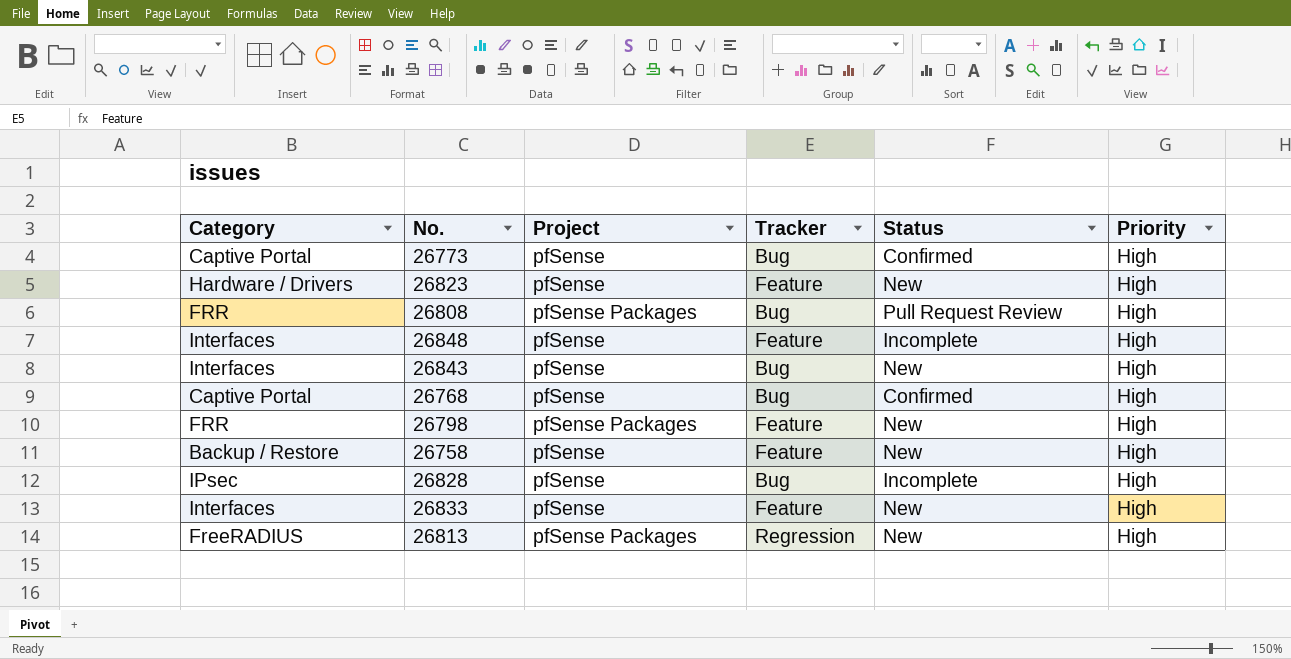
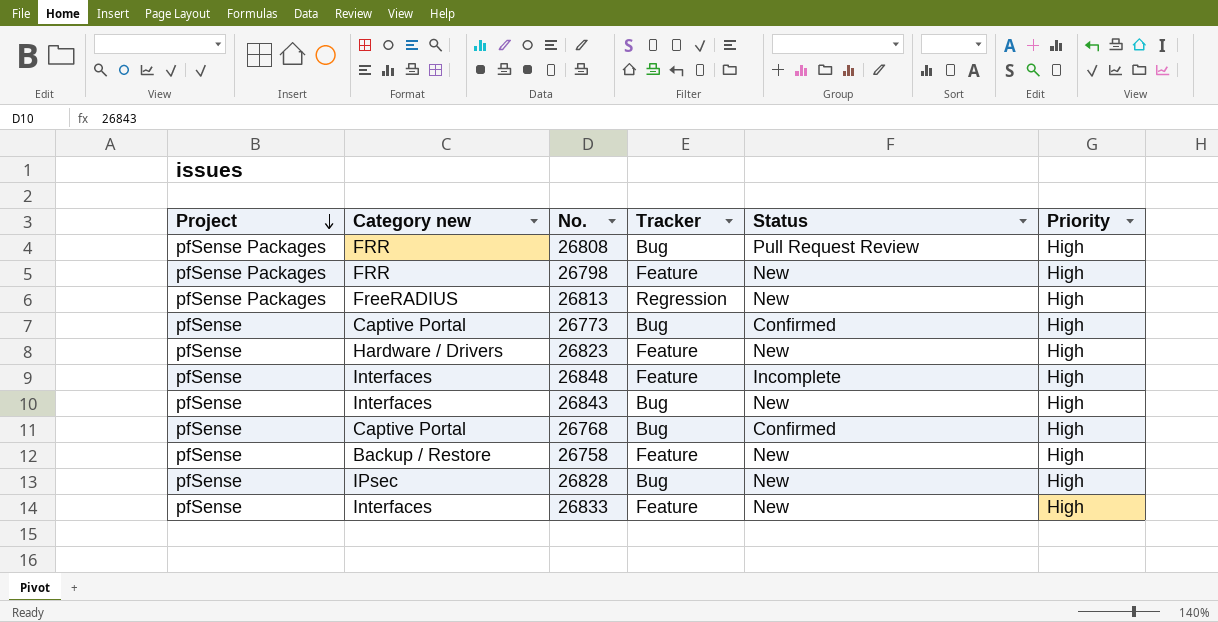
row order: none -> Project descending
column Project | position: 3 -> 1
column name: Category -> Category new
26828 | Status: Incomplete -> New

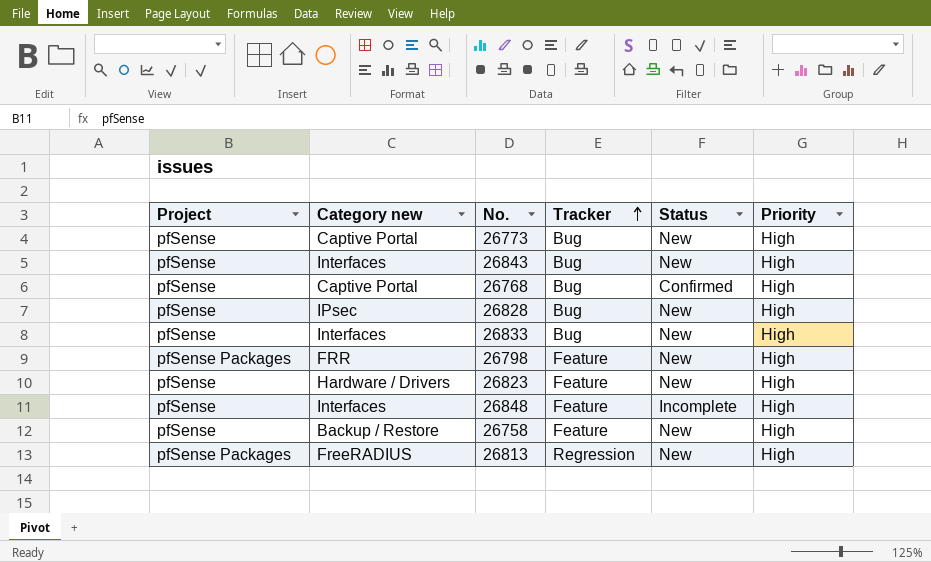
row order: Project descending -> Tracker ascending
row 26808: pfSense Packages | FRR | Bug | Pull Request Review | High -> none
26773 | Status: Confirmed -> New
26833 | Tracker: Feature -> Bug

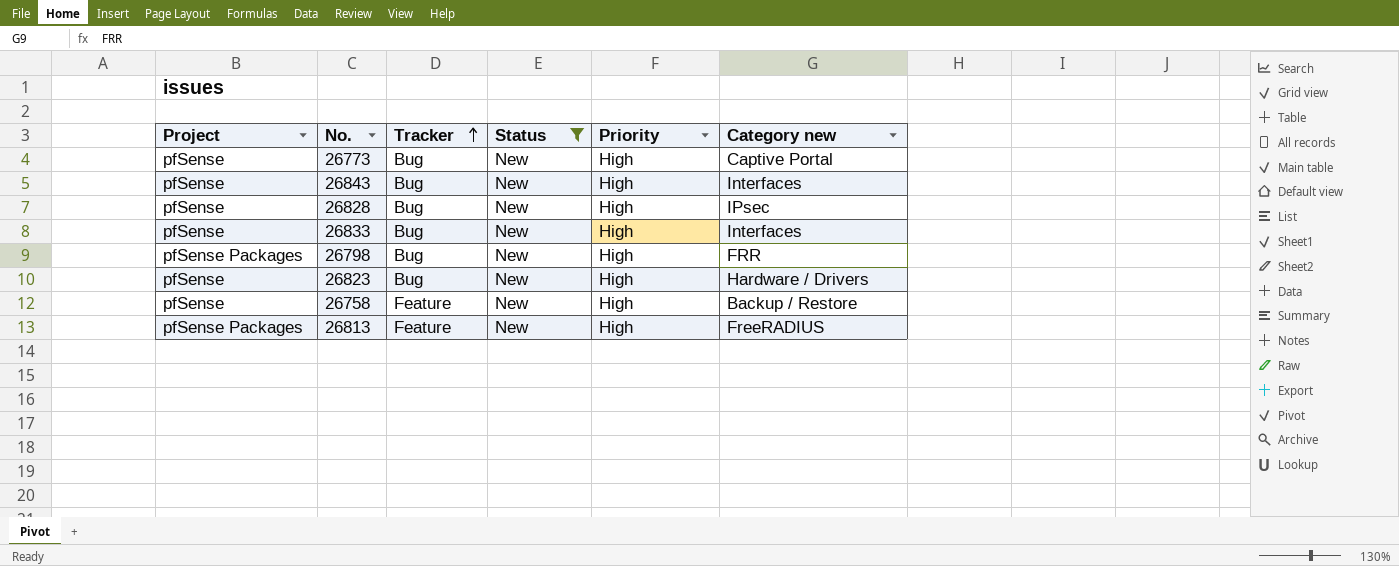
filter: none -> Status = New
column Category new | position: 2 -> 6
26798 | Tracker: Feature -> Bug
26823 | Tracker: Feature -> Bug
26813 | Tracker: Regression -> Feature

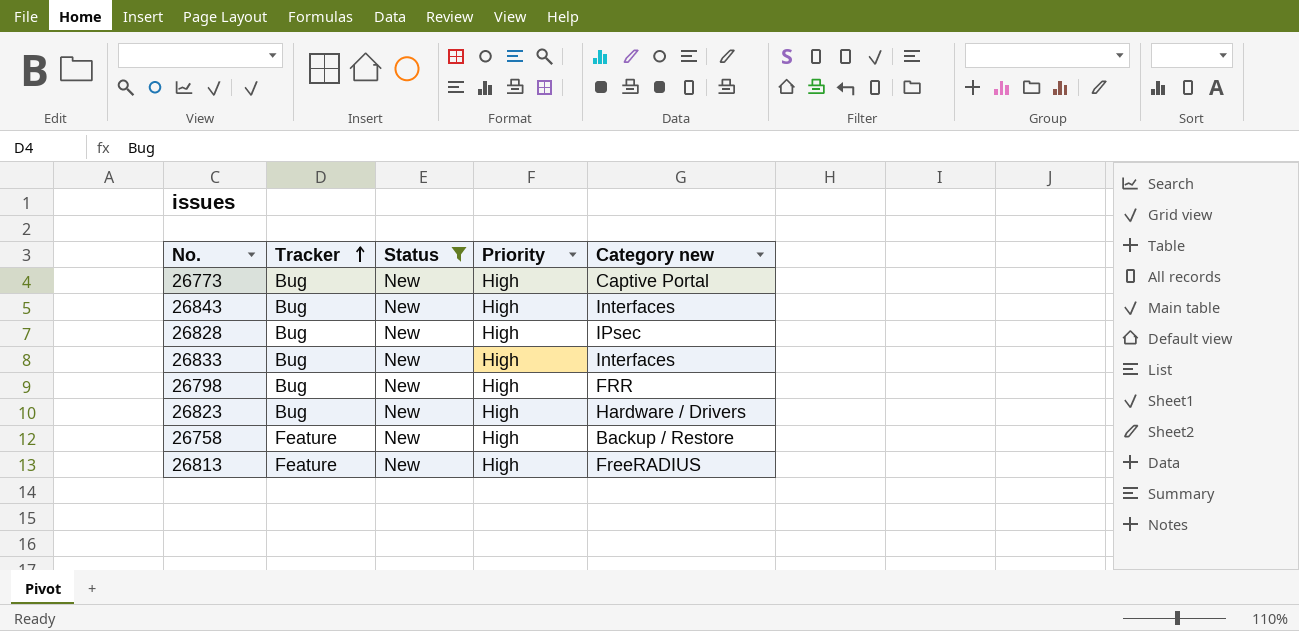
column Project | position: 1 -> none

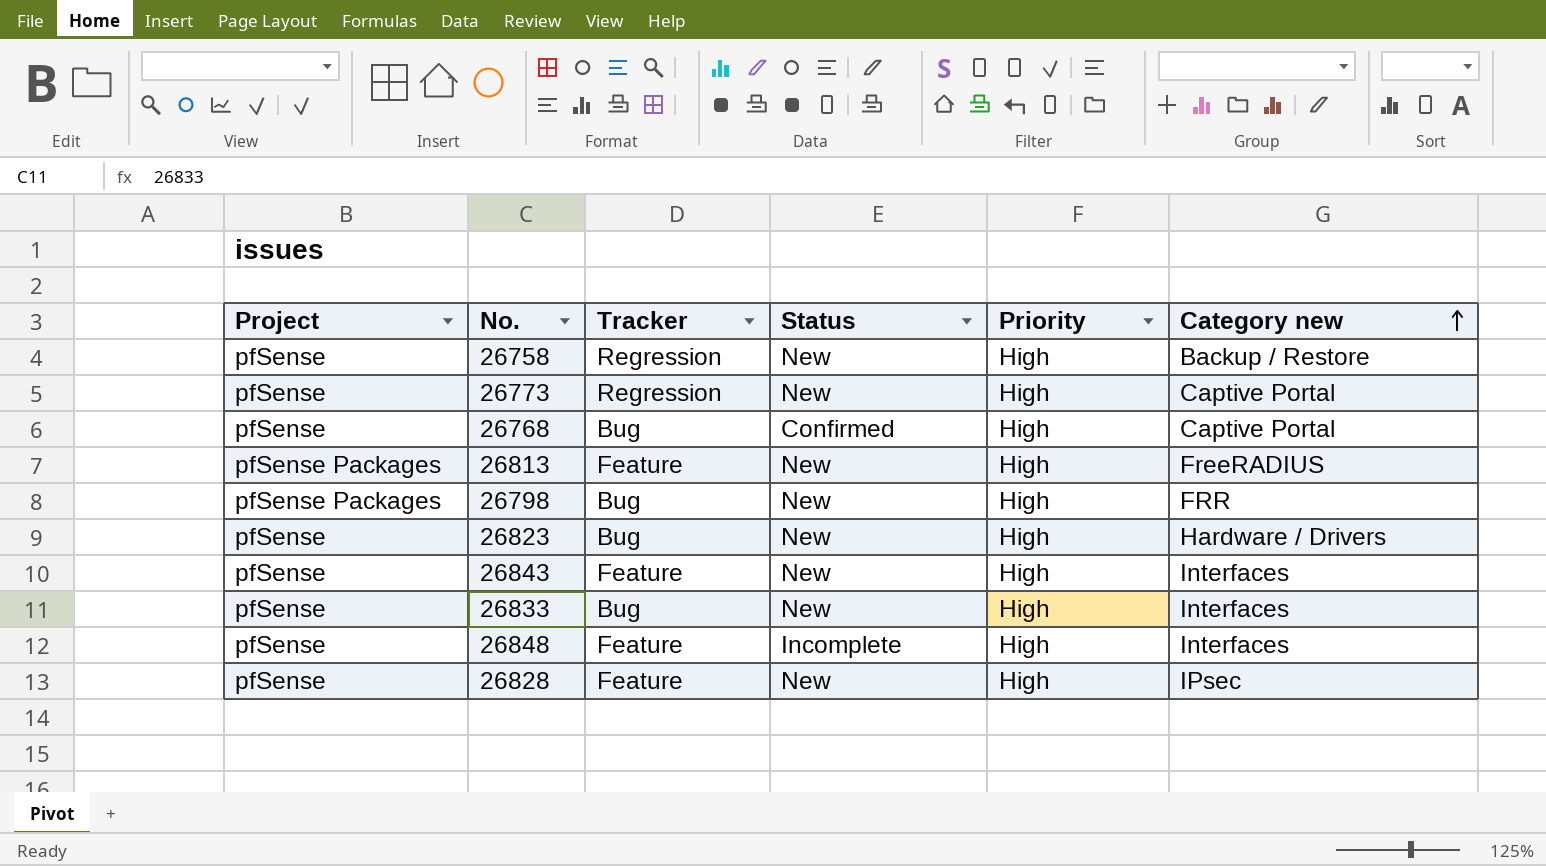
filter: Status = New -> none
row order: Tracker ascending -> Category new ascending
column Project | position: none -> 1
26758 | Tracker: Feature -> Regression
26773 | Tracker: Bug -> Regression
26843 | Tracker: Bug -> Feature
26828 | Tracker: Bug -> Feature

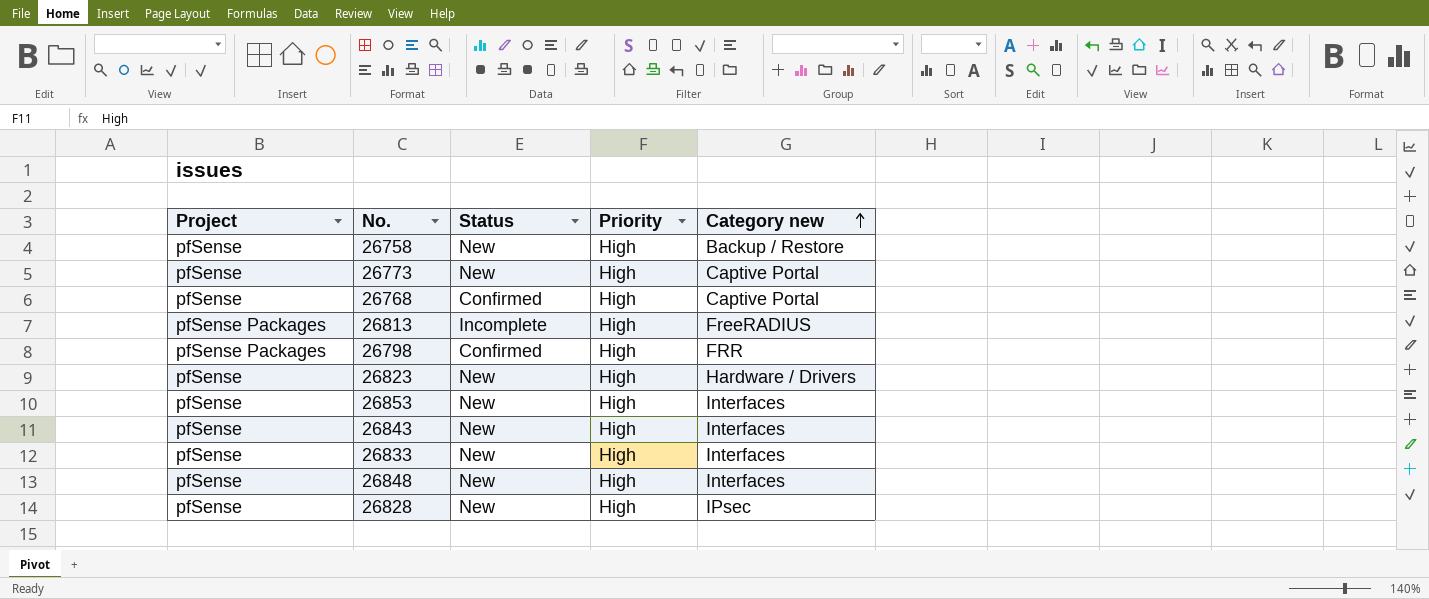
column Tracker | position: 3 -> none
26813 | Status: New -> Incomplete
26798 | Status: New -> Confirmed
row 26853: none -> pfSense | New | High | Interfaces
26848 | Status: Incomplete -> New

